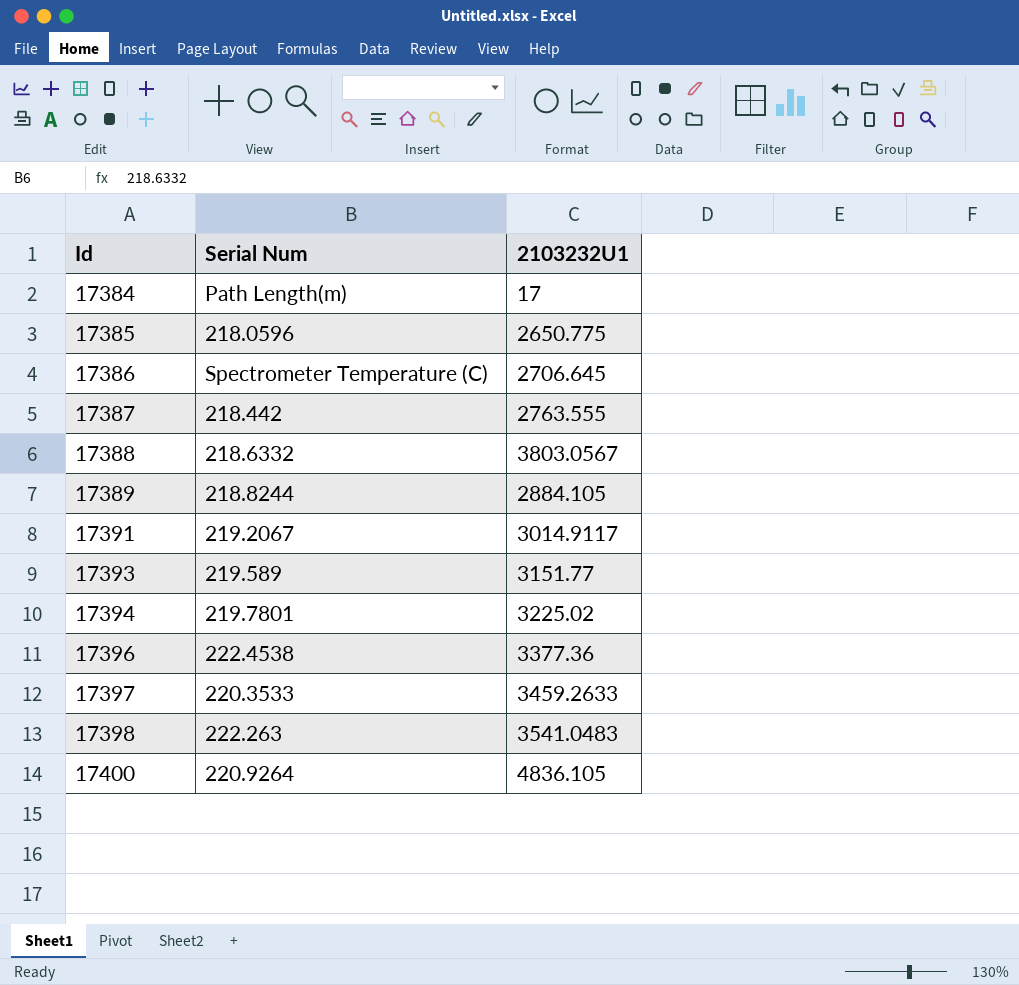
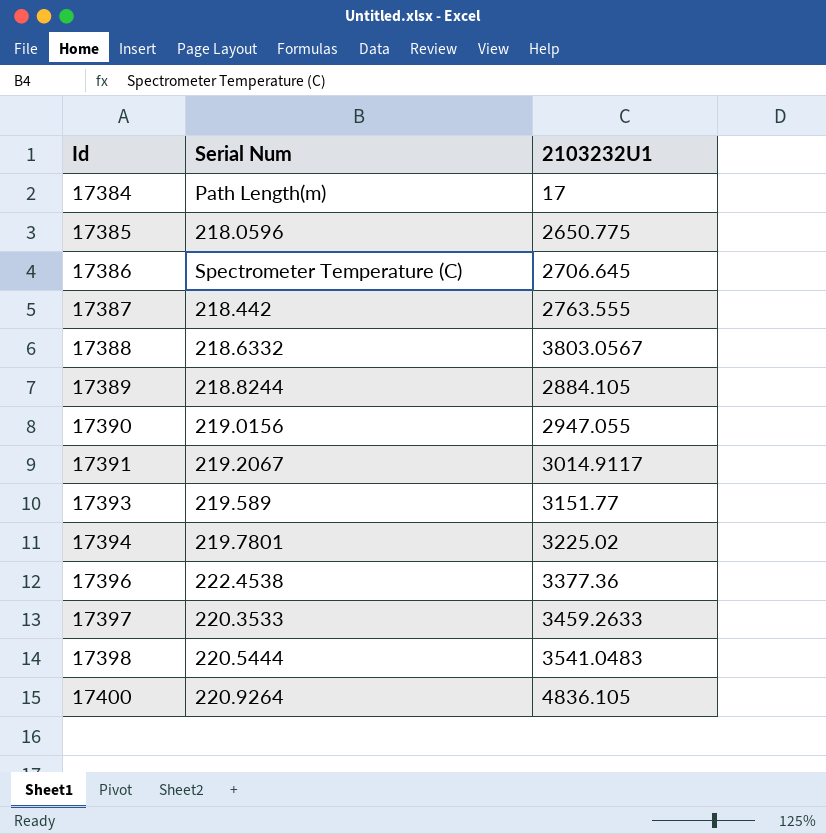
row 17390: none -> 219.0156 | 2947.055
17398 | Serial Num: 222.263 -> 220.5444

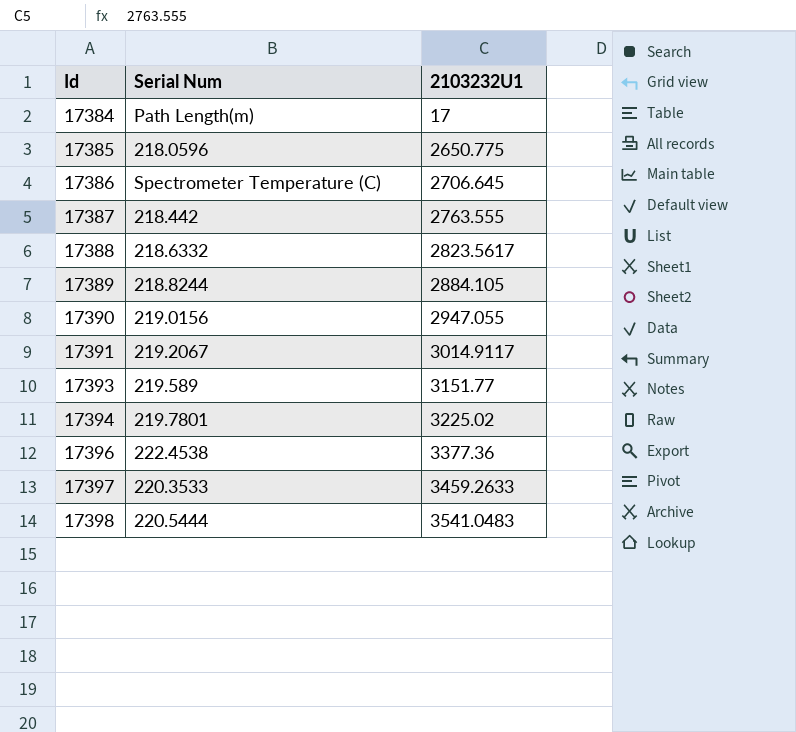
row 17400: 220.9264 | 4836.105 -> none
17388 | 2103232U1: 3803.0567 -> 2823.5617

